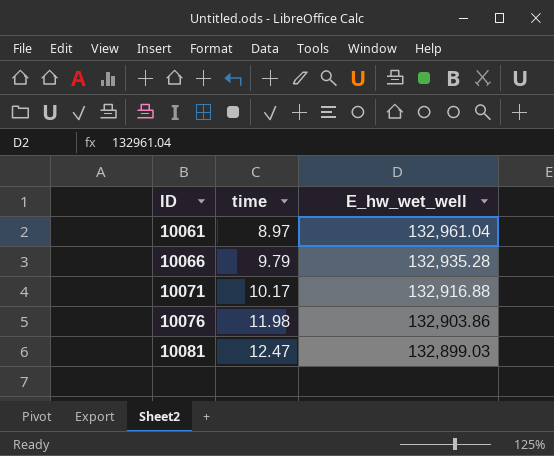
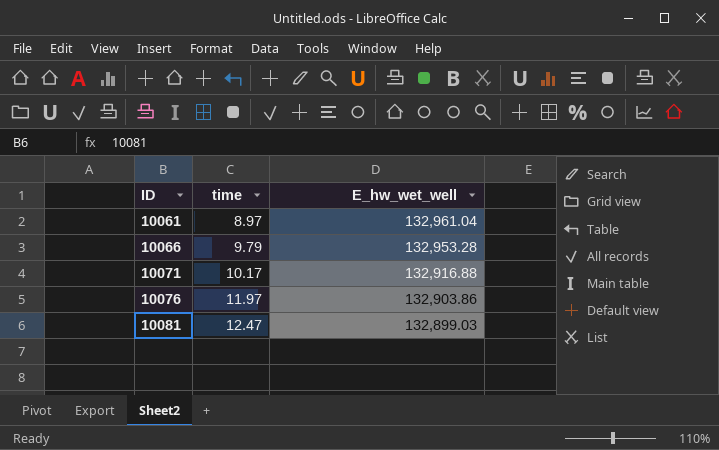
10066 | E_hw_wet_well: 132,935.28 -> 132,953.28
10076 | time: 11.98 -> 11.97

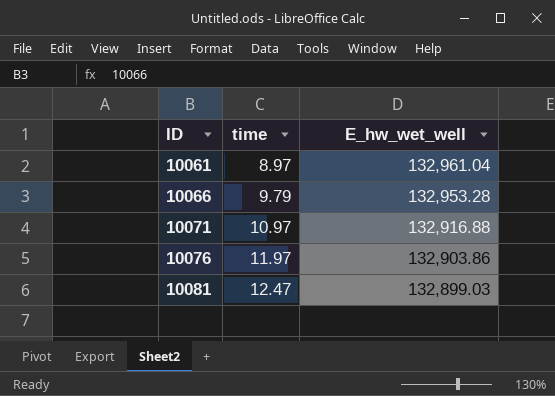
10071 | time: 10.17 -> 10.97

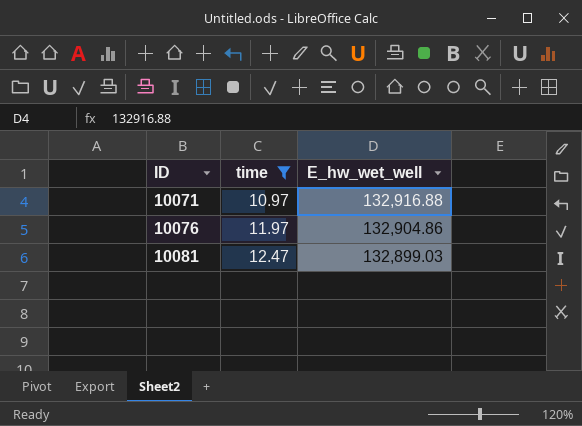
filter: none -> time >= 10.97
10076 | E_hw_wet_well: 132,903.86 -> 132,904.86

